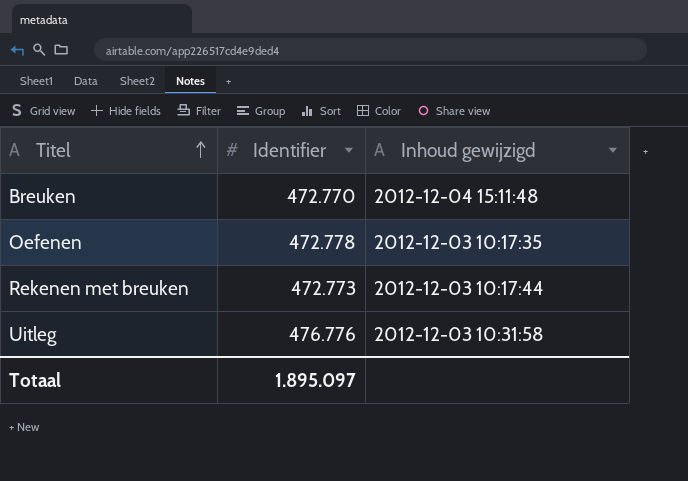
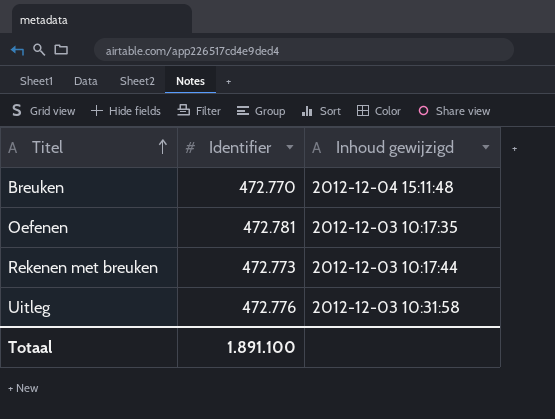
Oefenen | Identifier: 472.778 -> 472.781
Uitleg | Identifier: 476.776 -> 472.776
Totaal | Identifier: 1.895.097 -> 1.891.100

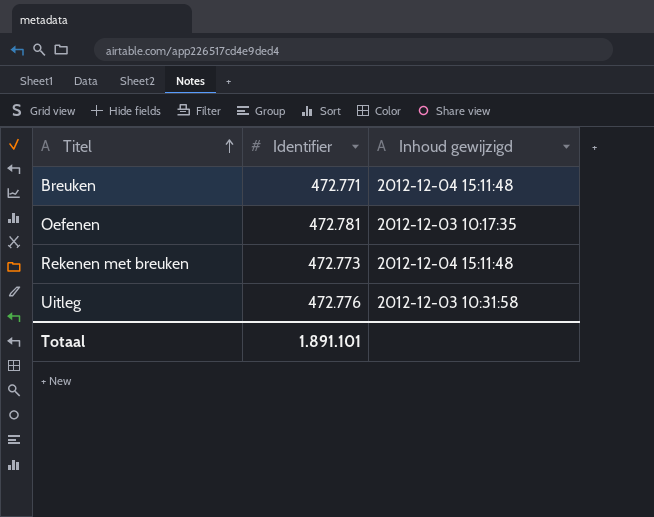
Breuken | Identifier: 472.770 -> 472.771
Rekenen met breuken | Inhoud gewijzigd: 2012-12-03 10:17:44 -> 2012-12-04 15:11:48
Totaal | Identifier: 1.891.100 -> 1.891.101

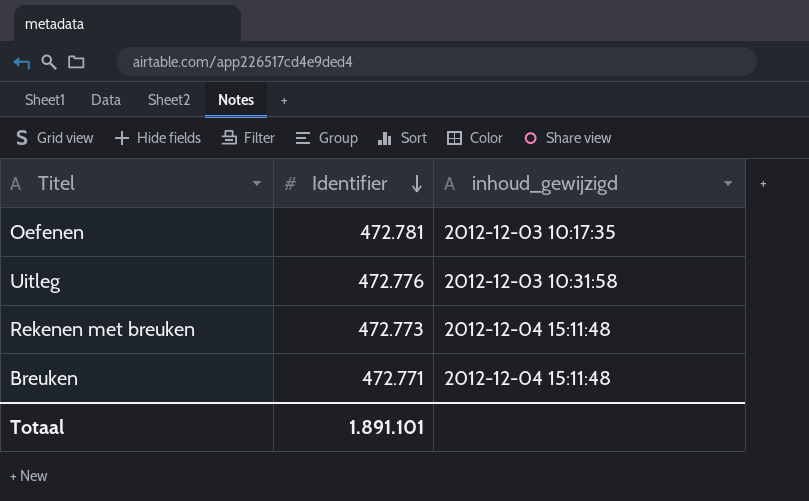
row order: Titel ascending -> Identifier descending
column name: Inhoud gewijzigd -> inhoud_gewijzigd

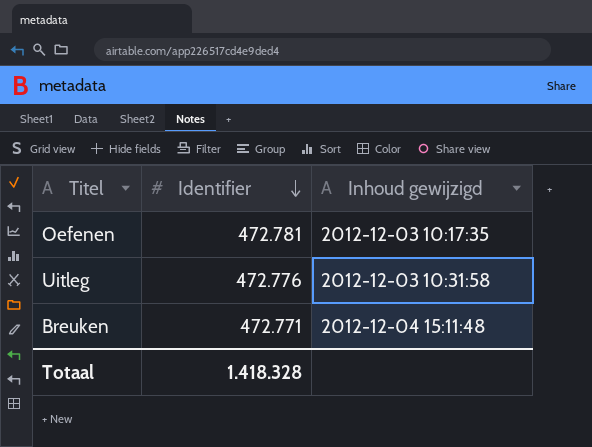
column name: inhoud_gewijzigd -> Inhoud gewijzigd
row Rekenen met breuken: 472.773 | 2012-12-04 15:11:48 -> none
Totaal | Identifier: 1.891.101 -> 1.418.328

